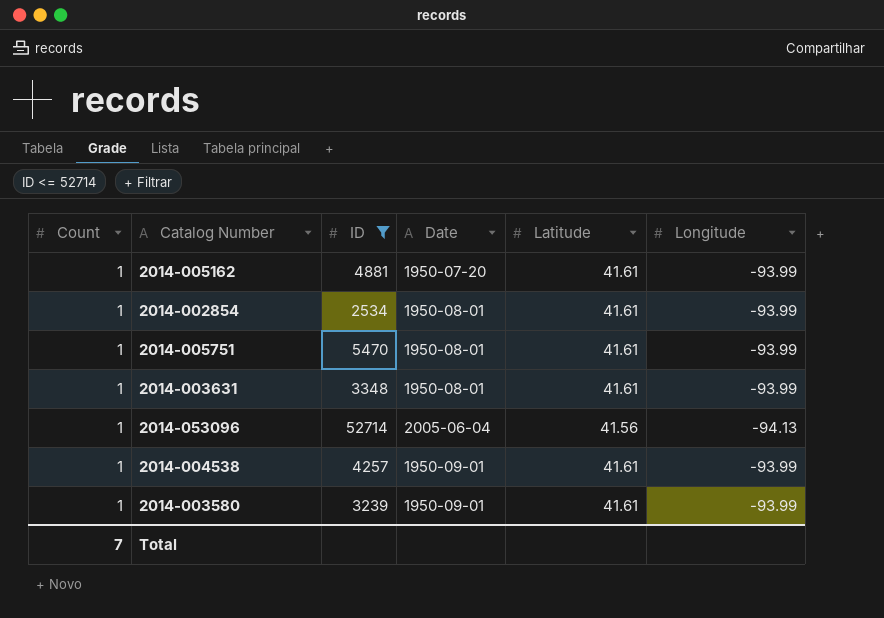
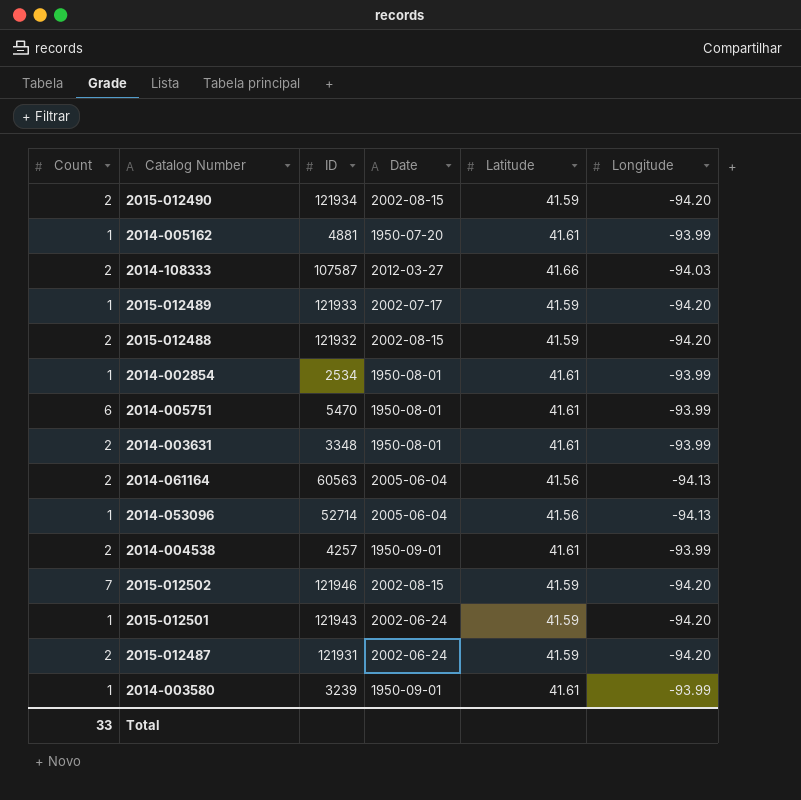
filter: ID <= 52714 -> none
2014-005751 | Count: 1 -> 6
2014-003631 | Count: 1 -> 2
2014-004538 | Count: 1 -> 2
Total | Count: 7 -> 33

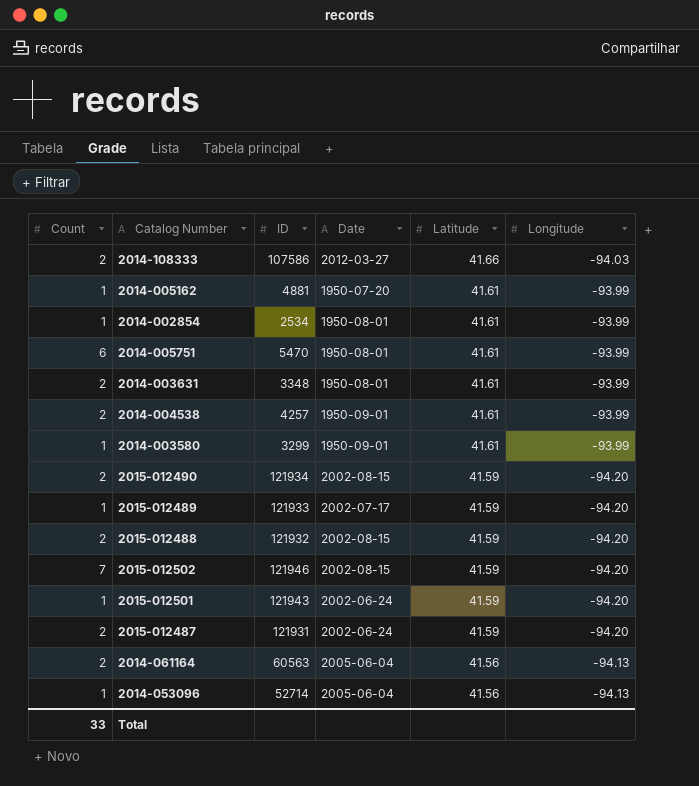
row order: none -> Latitude descending
2014-108333 | ID: 107587 -> 107586
2014-003580 | ID: 3239 -> 3299

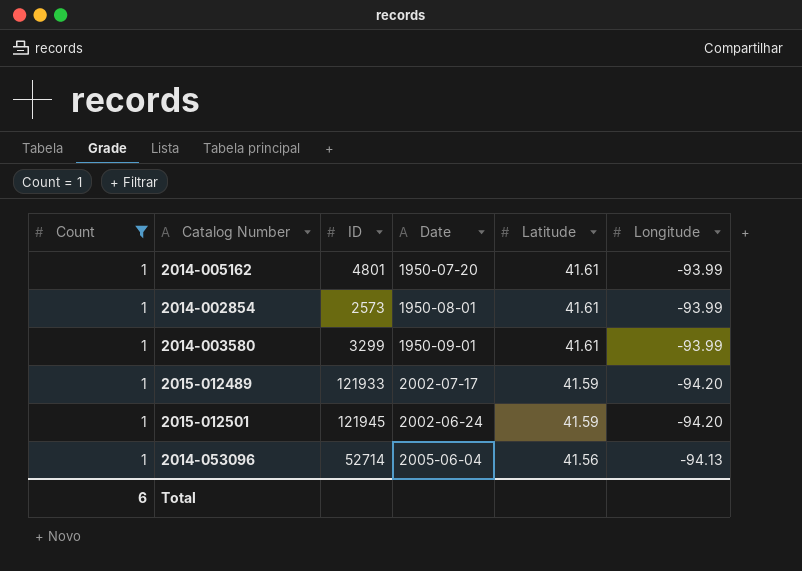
filter: none -> Count = 1
2014-005162 | ID: 4881 -> 4801
2014-002854 | ID: 2534 -> 2573
2015-012501 | ID: 121943 -> 121945
Total | Count: 33 -> 6

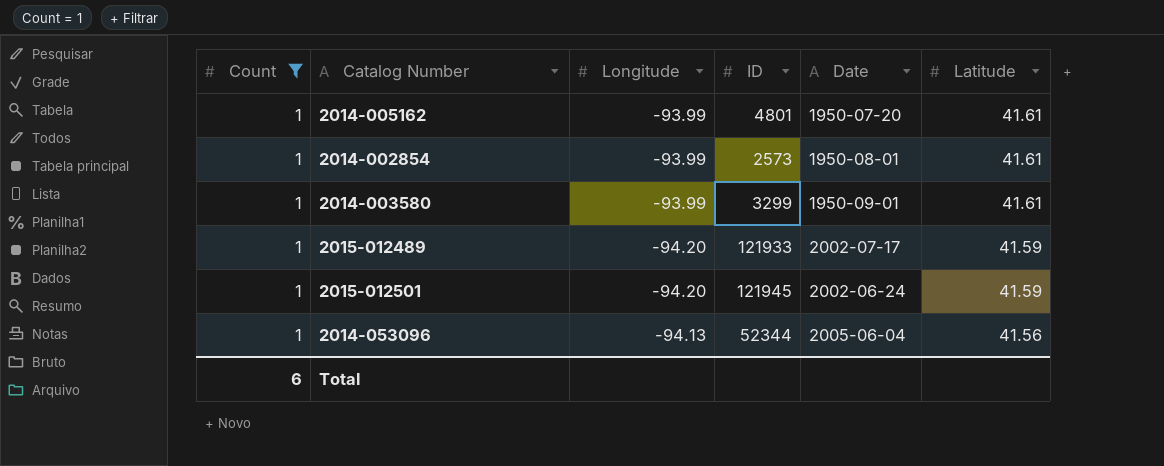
column Longitude | position: 6 -> 3
2014-053096 | ID: 52714 -> 52344

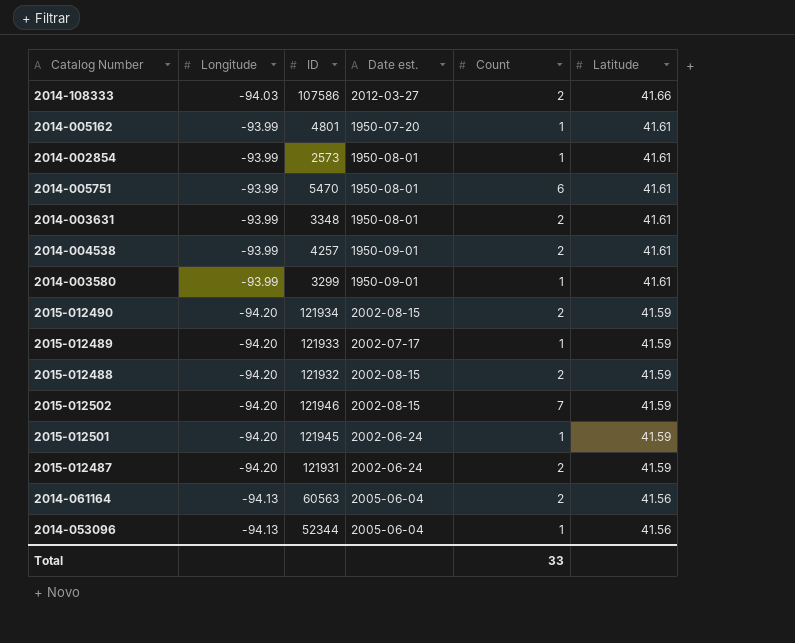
filter: Count = 1 -> none
column name: Date -> Date est.
column Count | position: 1 -> 5
Total | Count: 6 -> 33

